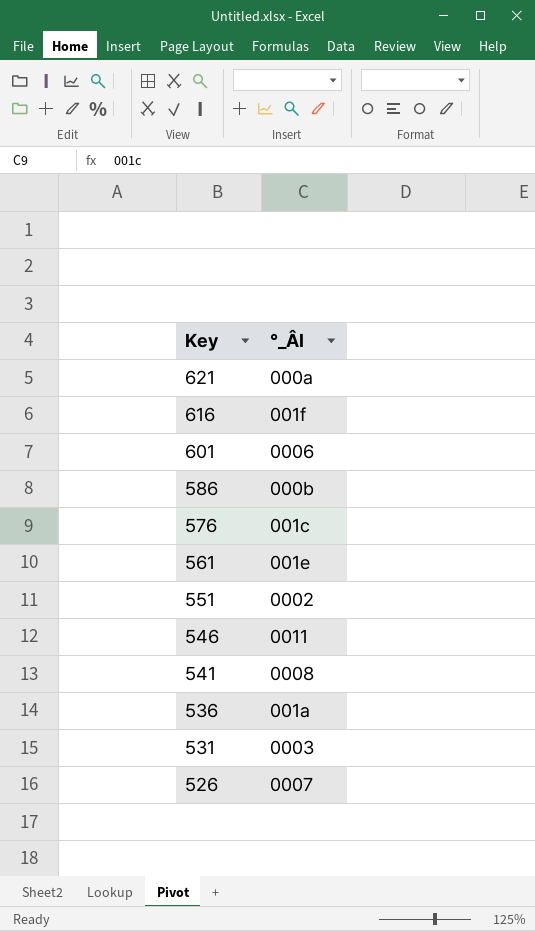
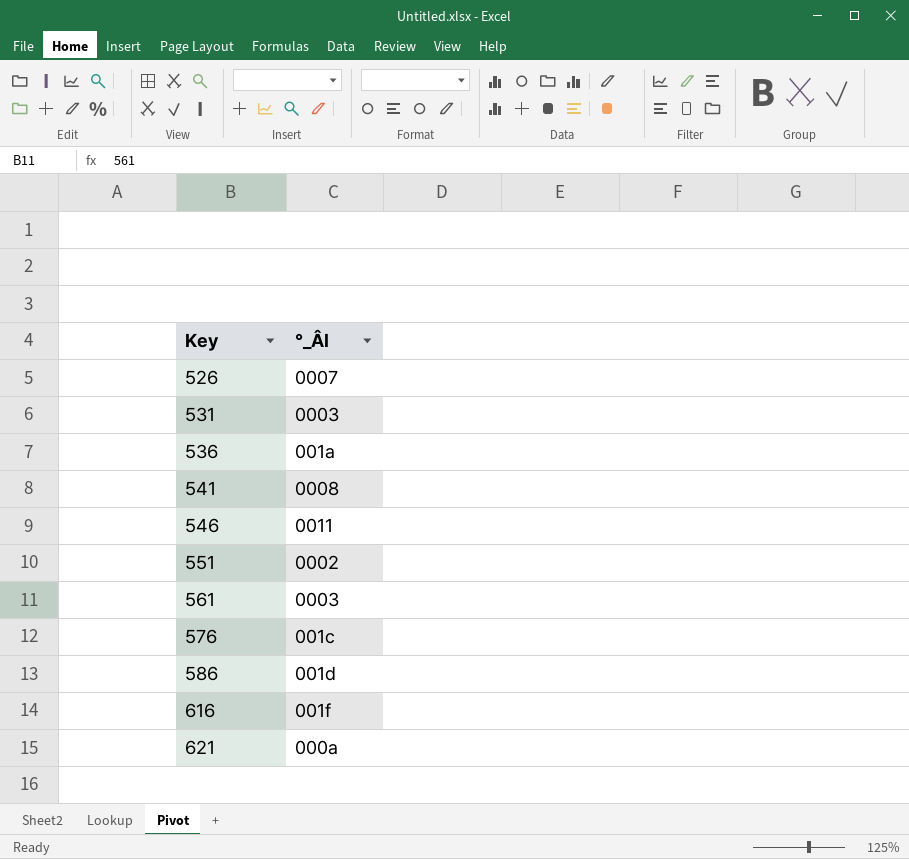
row order: Key descending -> Key ascending
row 601: 0006 -> none
561 | °_ÂI: 001e -> 0003
586 | °_ÂI: 000b -> 001d

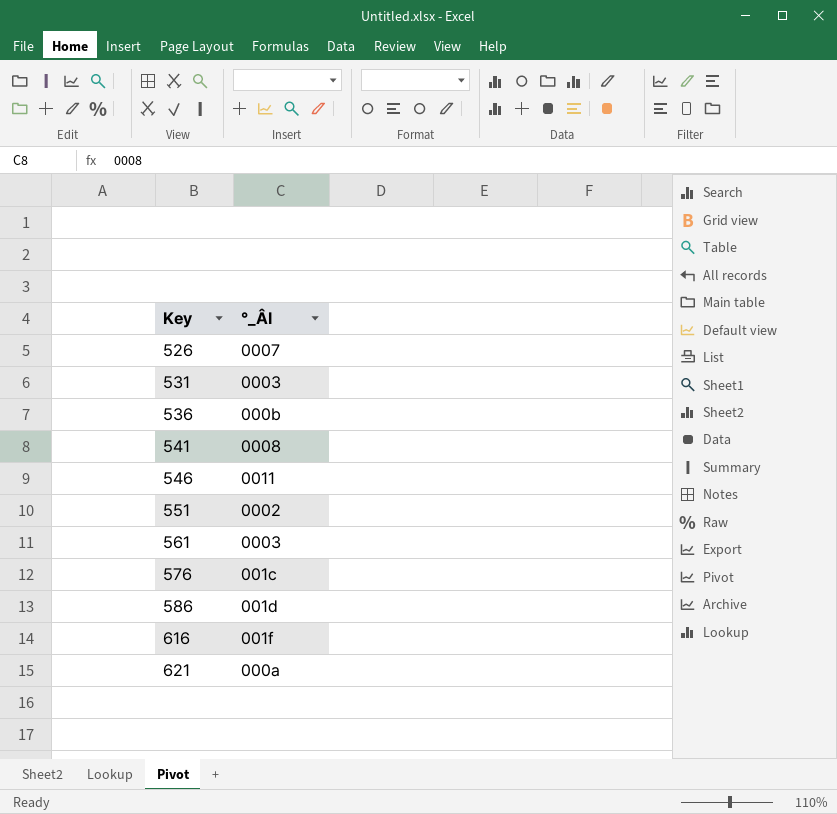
536 | °_ÂI: 001a -> 000b

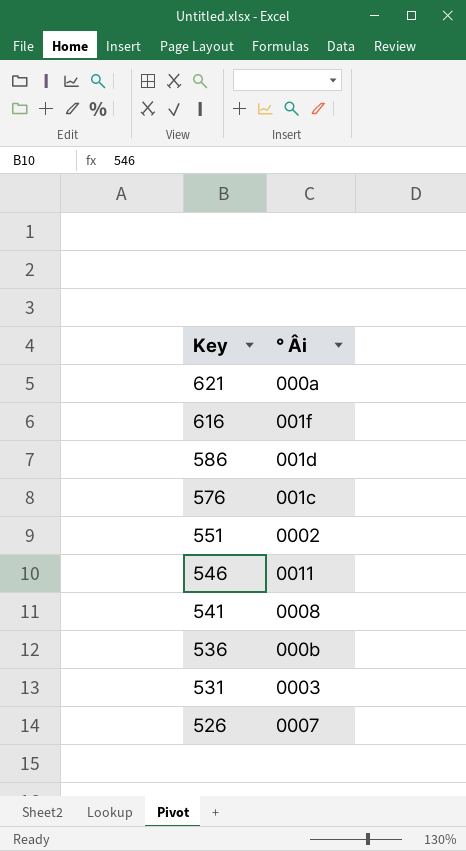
row order: Key ascending -> Key descending
column name: °_ÂI -> ° Âi
row 561: 0003 -> none

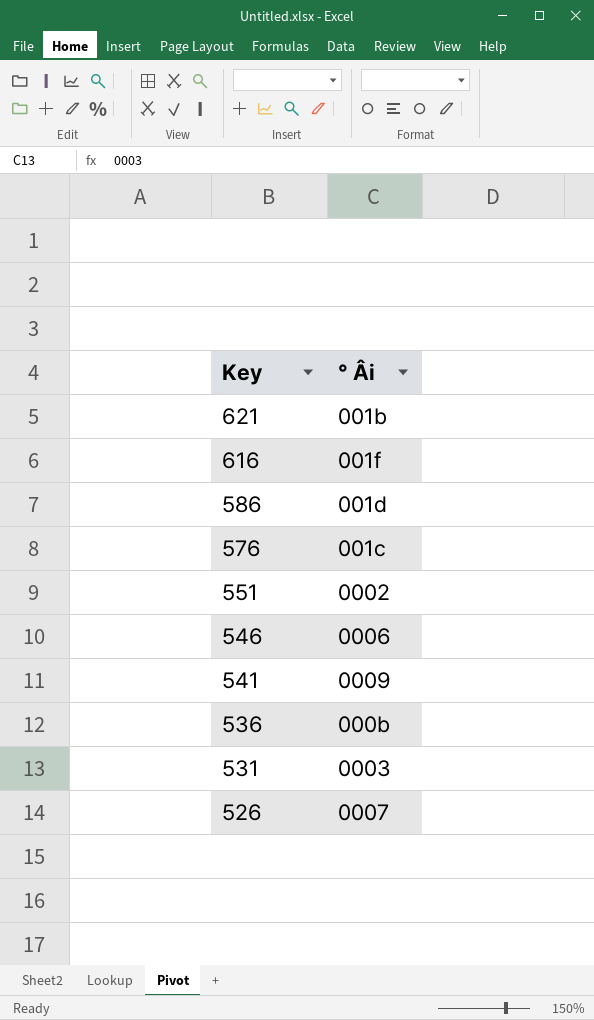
621 | ° Âi: 000a -> 001b
546 | ° Âi: 0011 -> 0006
541 | ° Âi: 0008 -> 0009

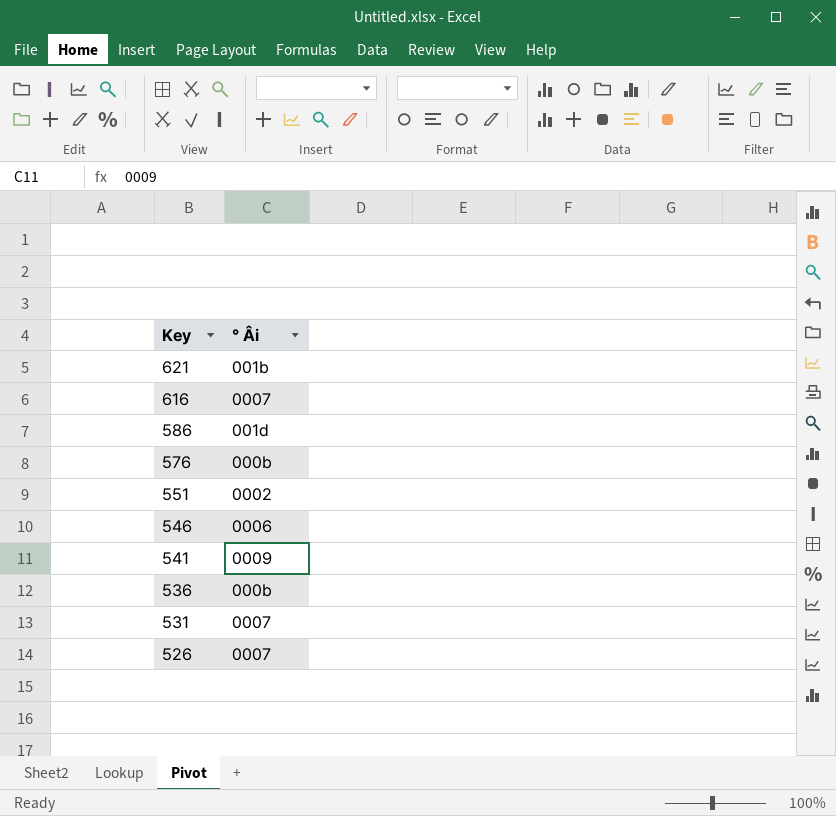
616 | ° Âi: 001f -> 0007
576 | ° Âi: 001c -> 000b
531 | ° Âi: 0003 -> 0007

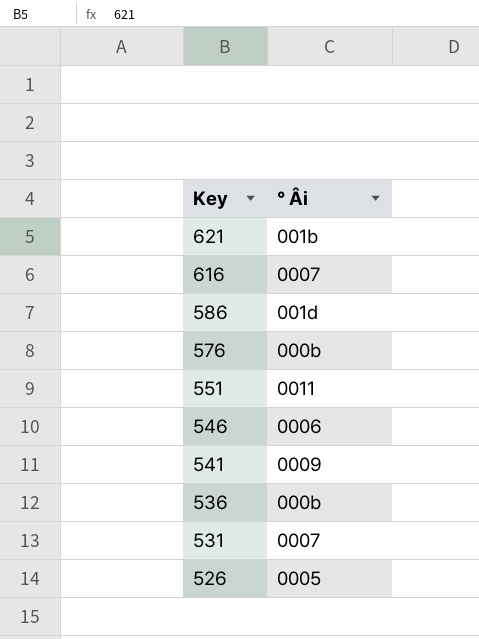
551 | ° Âi: 0002 -> 0011
526 | ° Âi: 0007 -> 0005

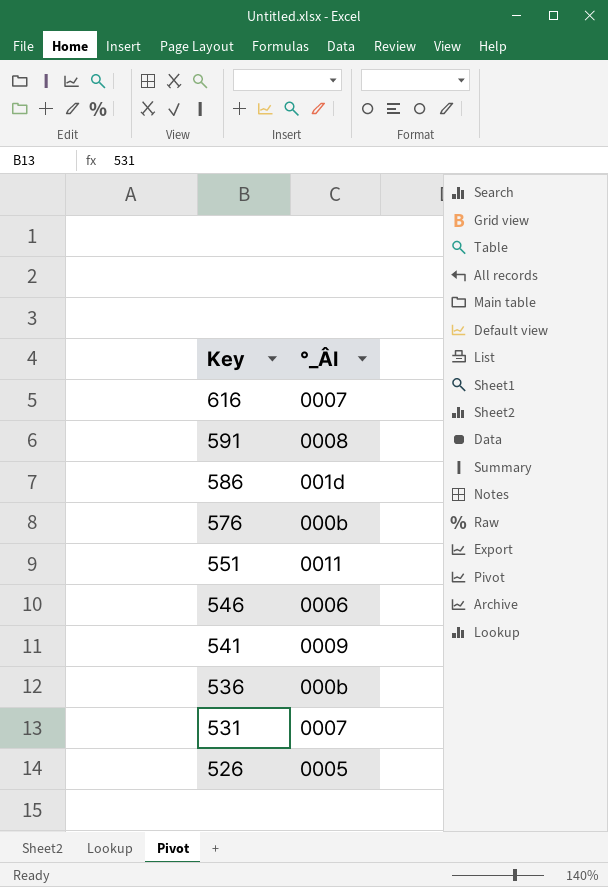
column name: ° Âi -> °_ÂI
row 621: 001b -> none
row 591: none -> 0008

